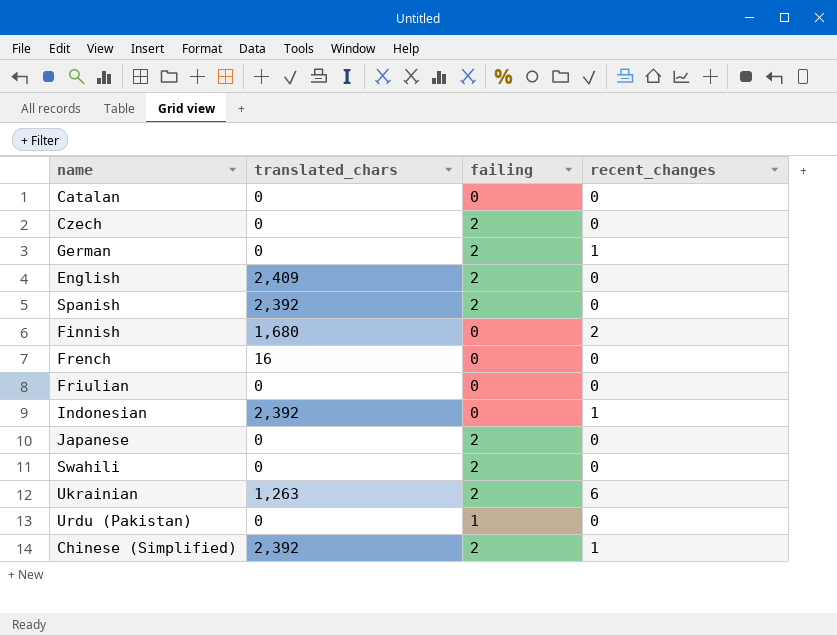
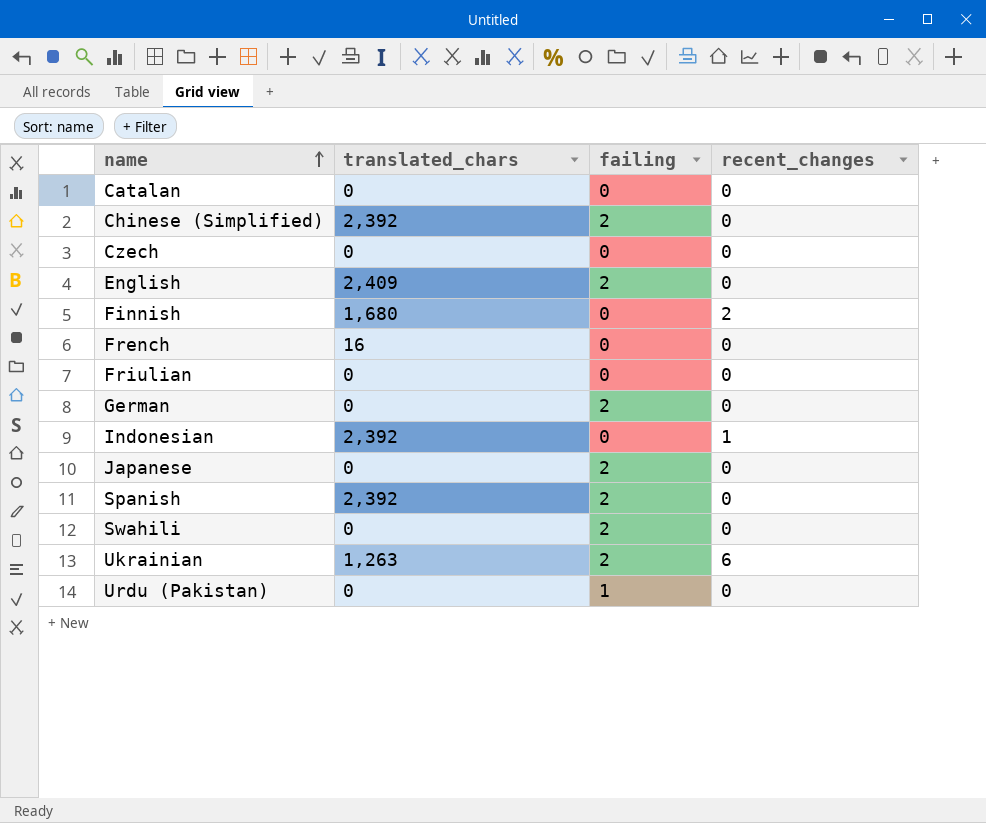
row order: none -> name ascending
Chinese (Simplified) | recent_changes: 1 -> 0
Czech | failing: 2 -> 0
German | recent_changes: 1 -> 0

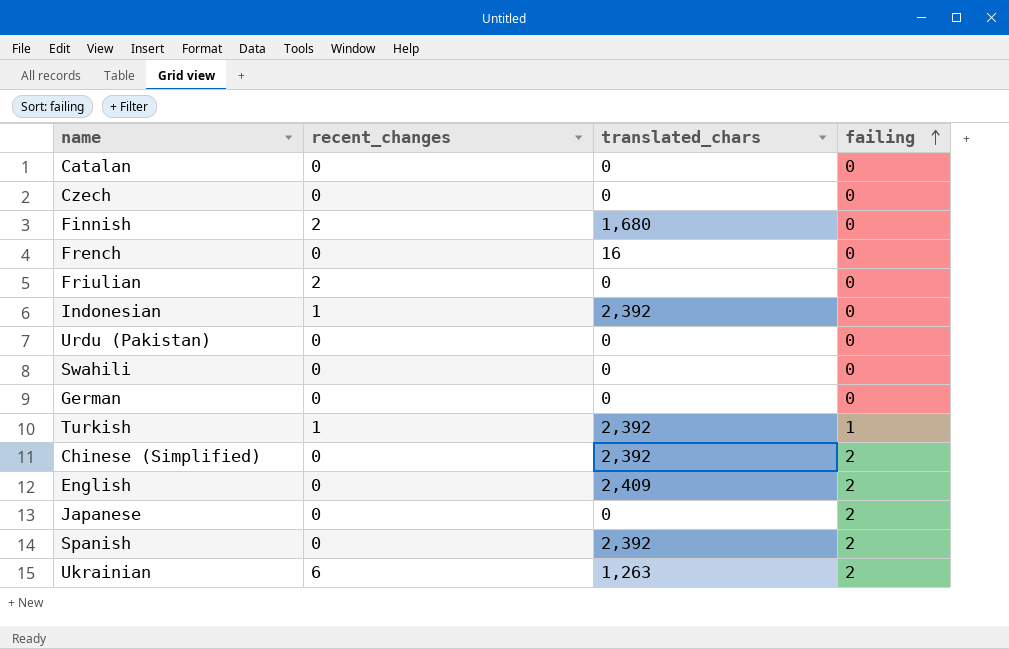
row order: name ascending -> failing ascending
column recent_changes | position: 4 -> 2
Friulian | recent_changes: 0 -> 2
Urdu (Pakistan) | failing: 1 -> 0
Swahili | failing: 2 -> 0
German | failing: 2 -> 0
row Turkish: none -> 1 | 2,392 | 1

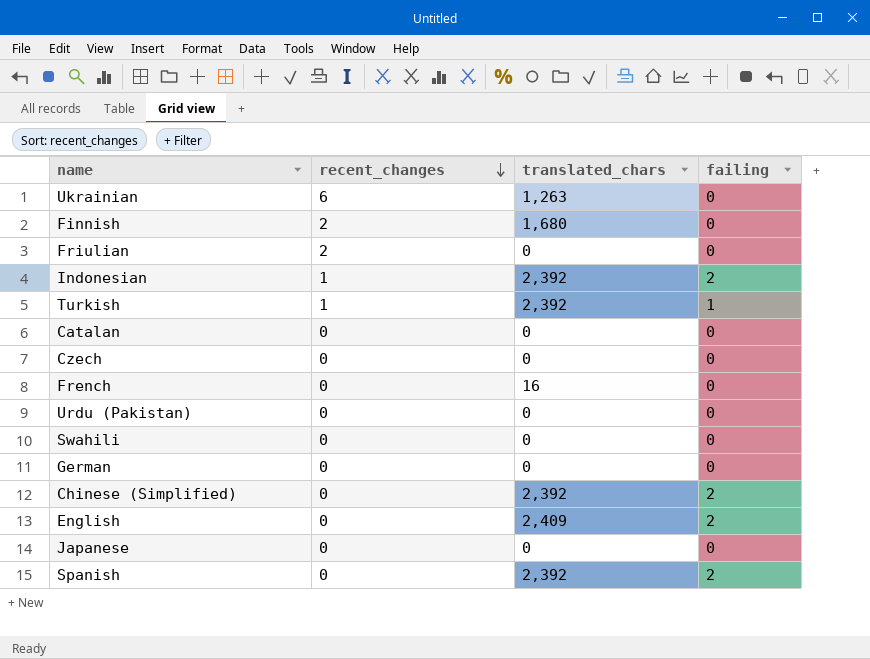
row order: failing ascending -> recent_changes descending
Ukrainian | failing: 2 -> 0
Indonesian | failing: 0 -> 2
Japanese | failing: 2 -> 0

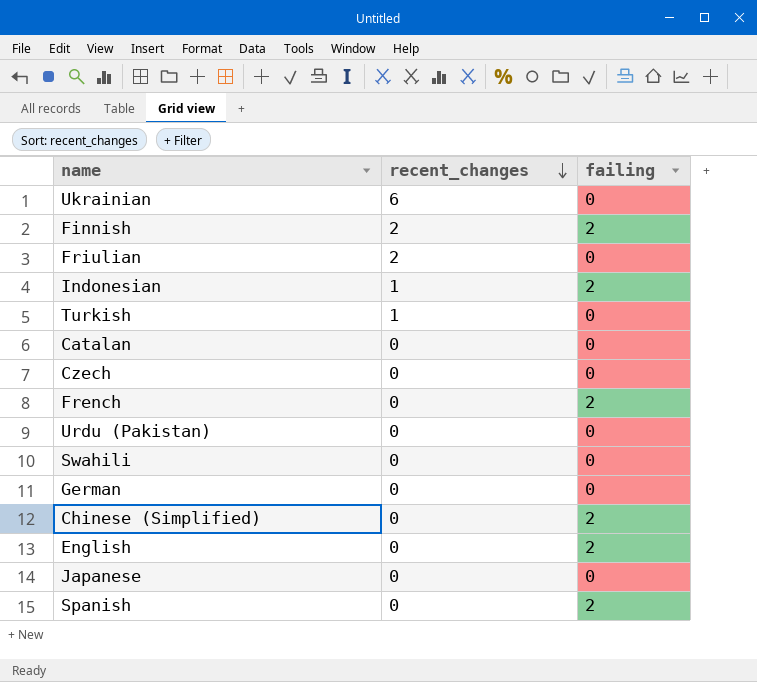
column translated_chars | position: 3 -> none
Finnish | failing: 0 -> 2
Turkish | failing: 1 -> 0
French | failing: 0 -> 2

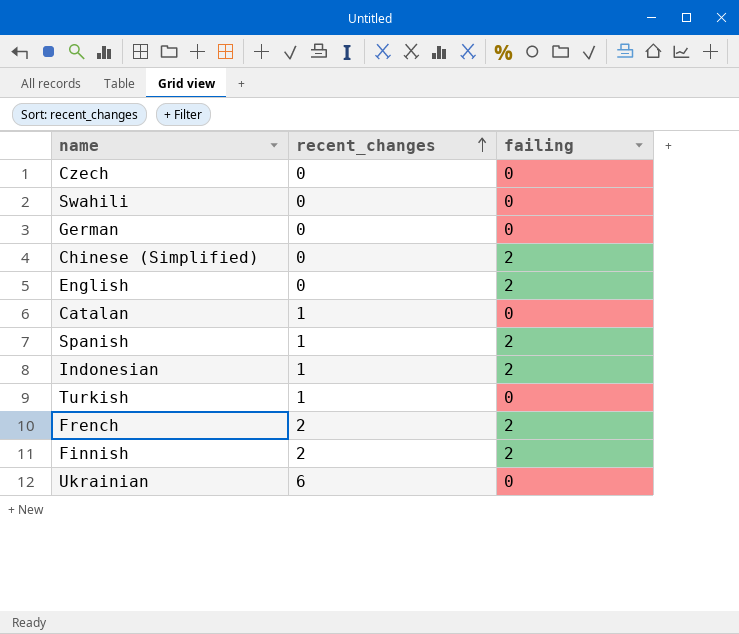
row order: recent_changes descending -> recent_changes ascending
row Friulian: 2 | 0 -> none
row Urdu (Pakistan): 0 | 0 -> none
row Japanese: 0 | 0 -> none
Catalan | recent_changes: 0 -> 1
Spanish | recent_changes: 0 -> 1
French | recent_changes: 0 -> 2

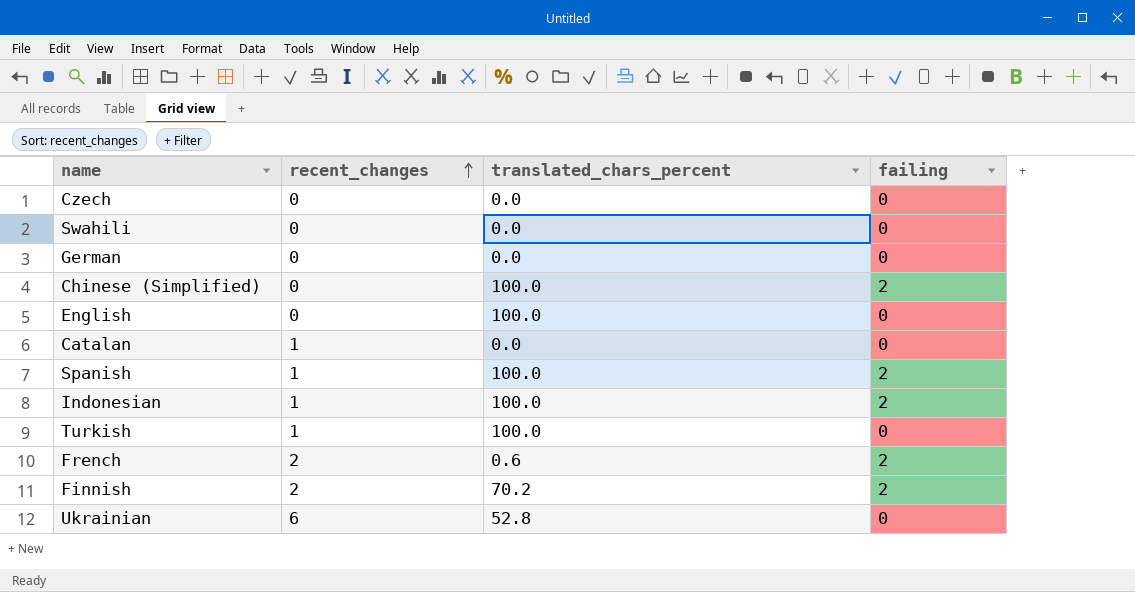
column translated_chars_percent | position: none -> 3
English | failing: 2 -> 0

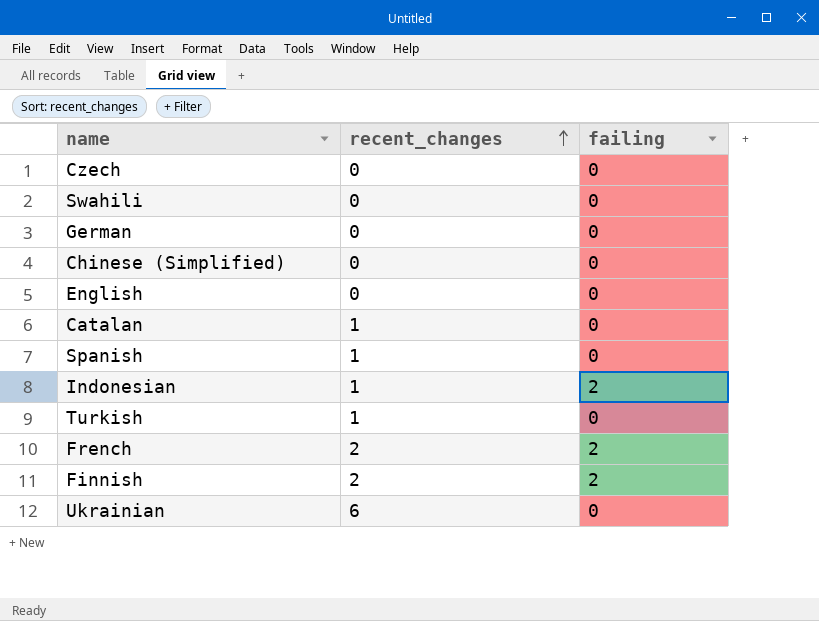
column translated_chars_percent | position: 3 -> none
Chinese (Simplified) | failing: 2 -> 0
Spanish | failing: 2 -> 0

